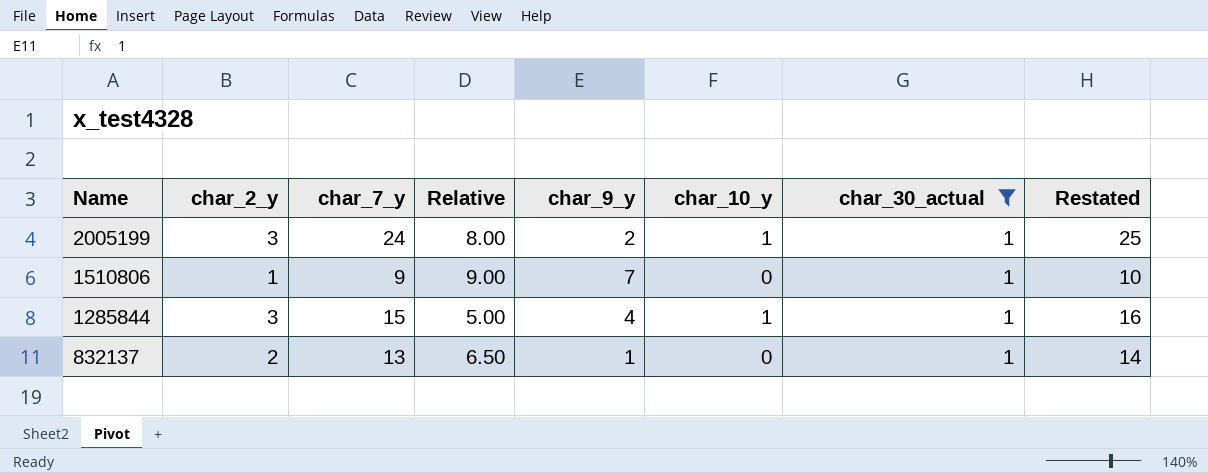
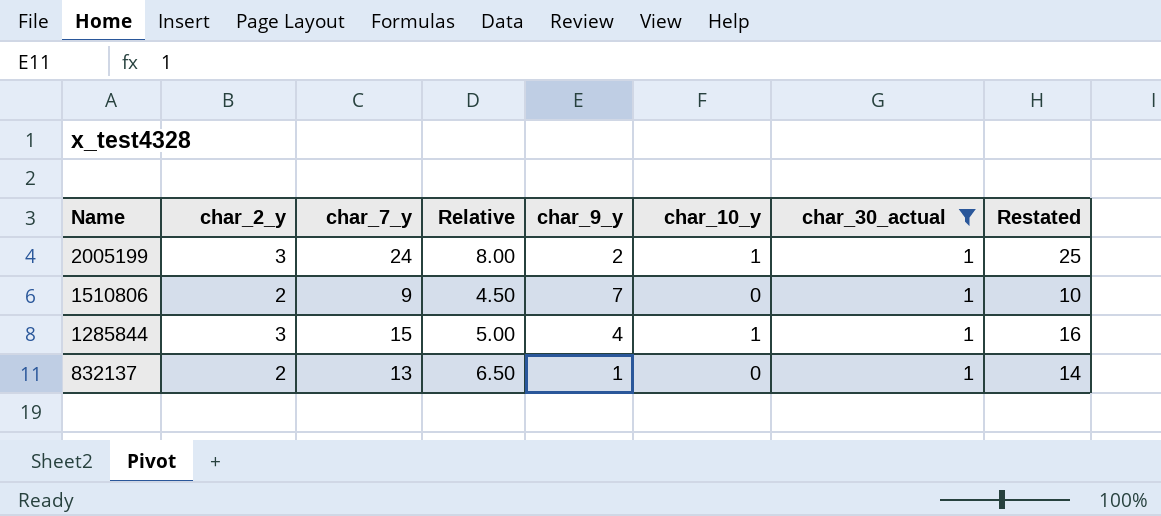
1510806 | char_2_y: 1 -> 2
1510806 | Relative: 9.00 -> 4.50

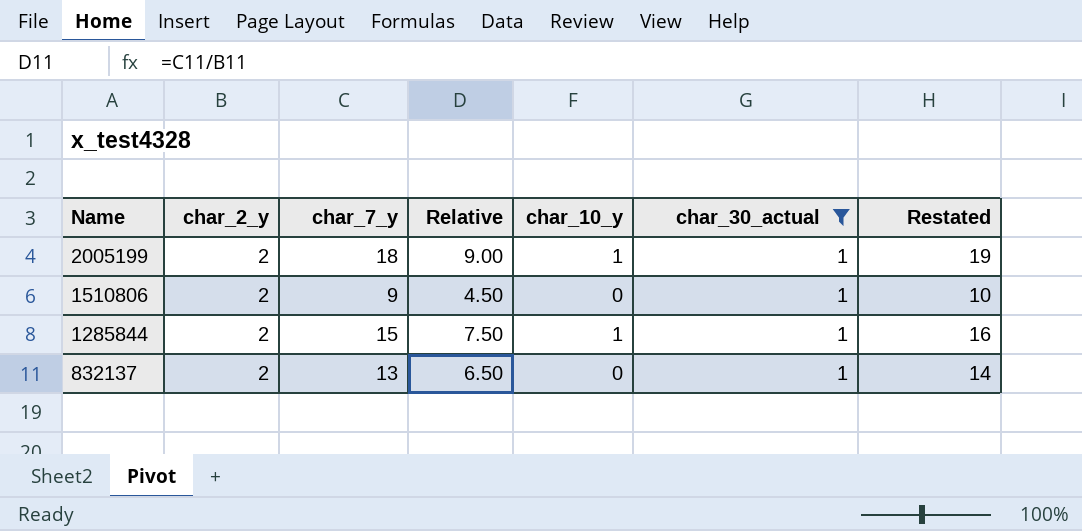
column char_9_y | position: 5 -> none
2005199 | char_2_y: 3 -> 2
2005199 | char_7_y: 24 -> 18
2005199 | Relative: 8.00 -> 9.00
2005199 | Restated: 25 -> 19
1285844 | char_2_y: 3 -> 2
1285844 | Relative: 5.00 -> 7.50

